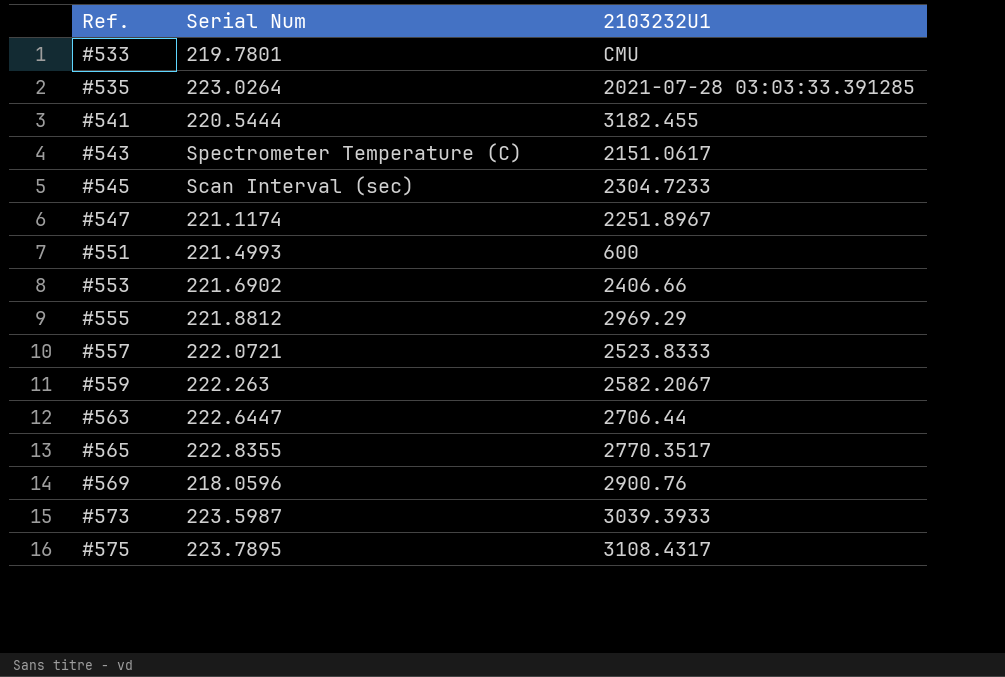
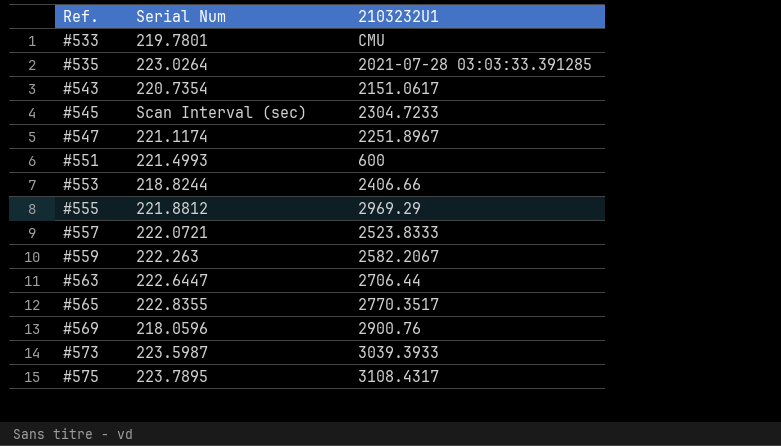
row #541: 220.5444 | 3182.455 -> none
#543 | Serial Num: Spectrometer Temperature (C) -> 220.7354
#553 | Serial Num: 221.6902 -> 218.8244

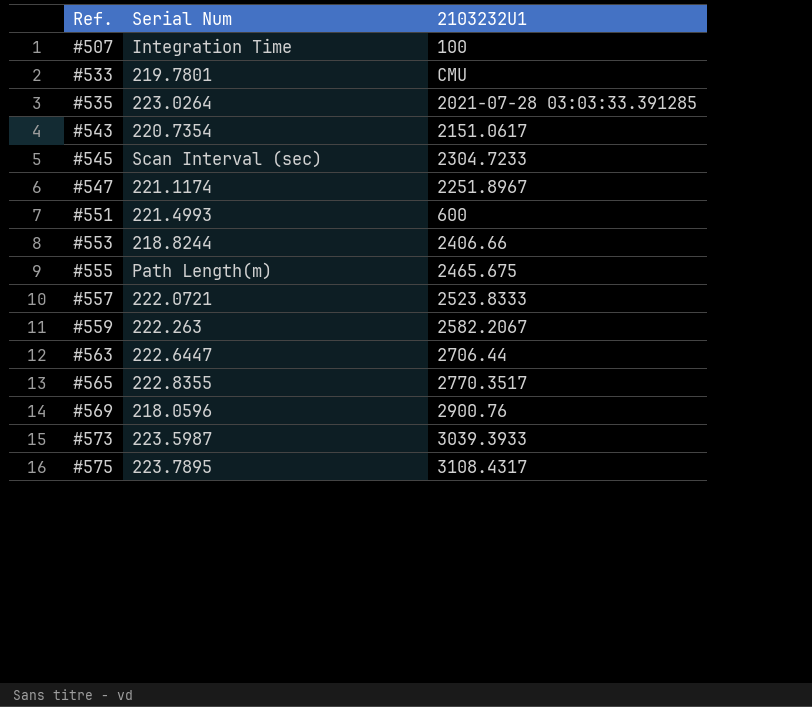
row #507: none -> Integration Time | 100
#555 | Serial Num: 221.8812 -> Path Length(m)
#555 | 2103232U1: 2969.29 -> 2465.675

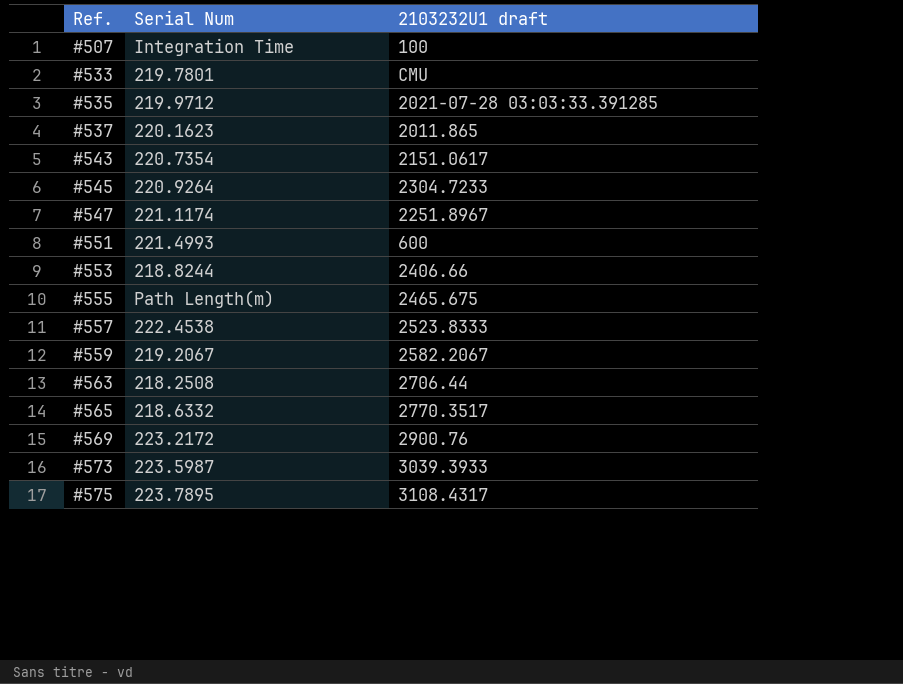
column name: 2103232U1 -> 2103232U1 draft
#535 | Serial Num: 223.0264 -> 219.9712
row #537: none -> 220.1623 | 2011.865
#545 | Serial Num: Scan Interval (sec) -> 220.9264
#557 | Serial Num: 222.0721 -> 222.4538
#559 | Serial Num: 222.263 -> 219.2067
#563 | Serial Num: 222.6447 -> 218.2508
#565 | Serial Num: 222.8355 -> 218.6332
#569 | Serial Num: 218.0596 -> 223.2172

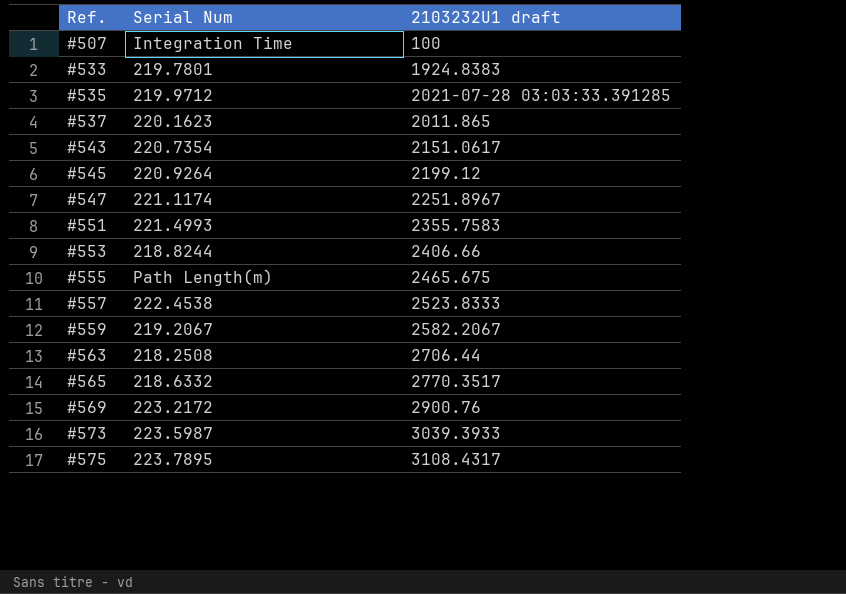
#533 | 2103232U1 draft: CMU -> 1924.8383
#545 | 2103232U1 draft: 2304.7233 -> 2199.12
#551 | 2103232U1 draft: 600 -> 2355.7583

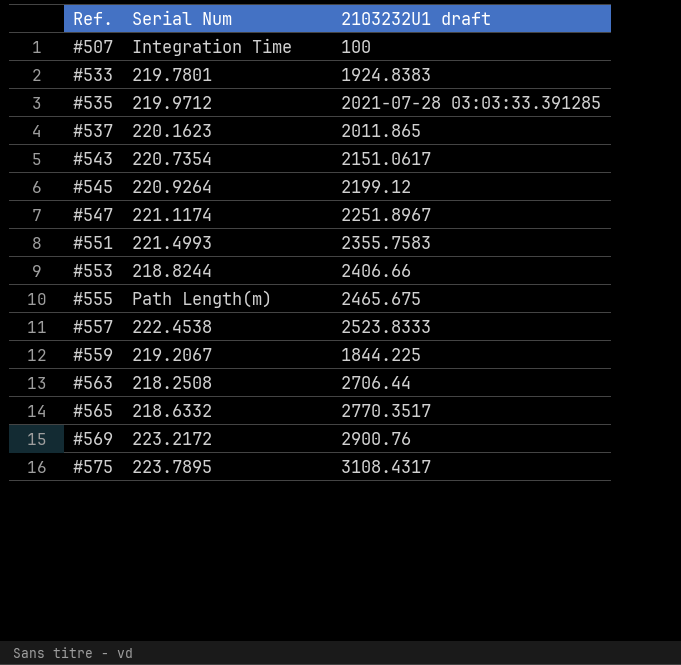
row #573: 223.5987 | 3039.3933 -> none
#559 | 2103232U1 draft: 2582.2067 -> 1844.225

